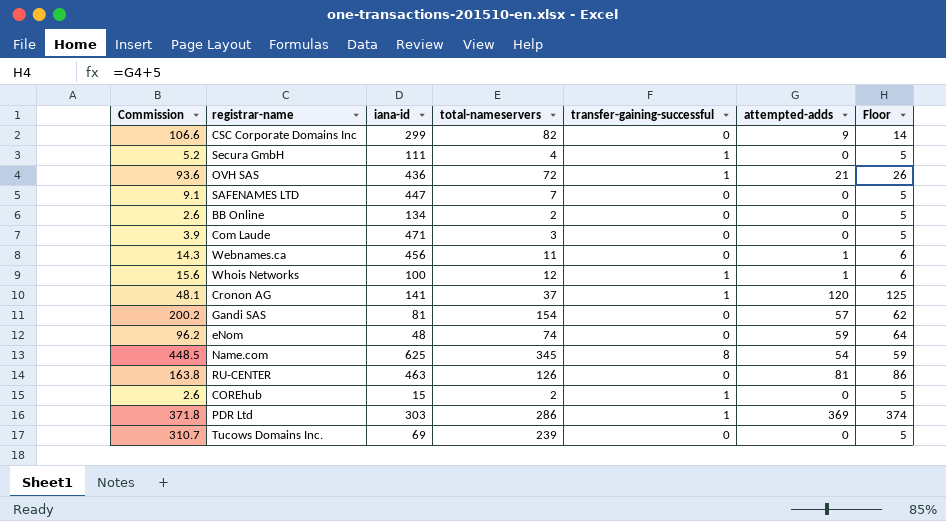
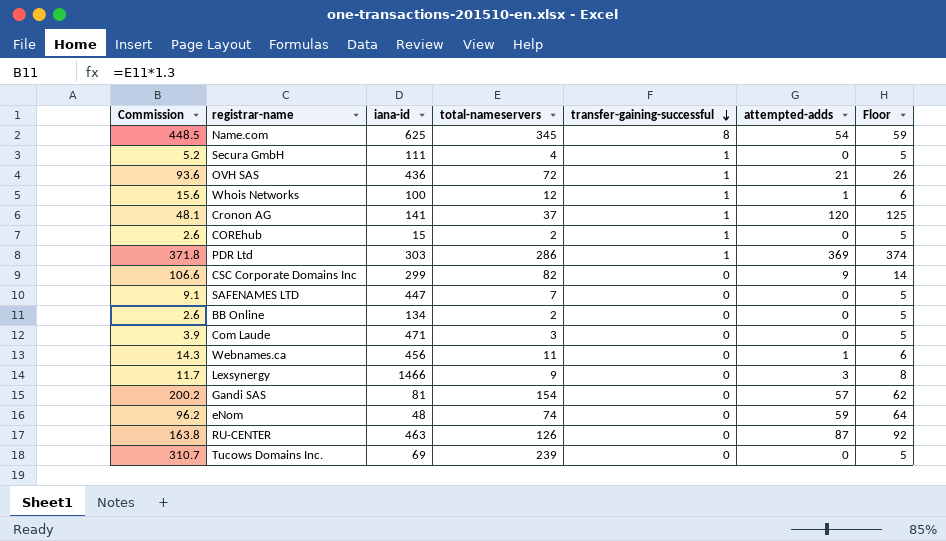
row order: none -> transfer-gaining-successful descending
row Lexsynergy: none -> 11.7 | 1466 | 9 | 0 | 3 | 8
RU-CENTER | attempted-adds: 81 -> 87
RU-CENTER | Floor: 86 -> 92

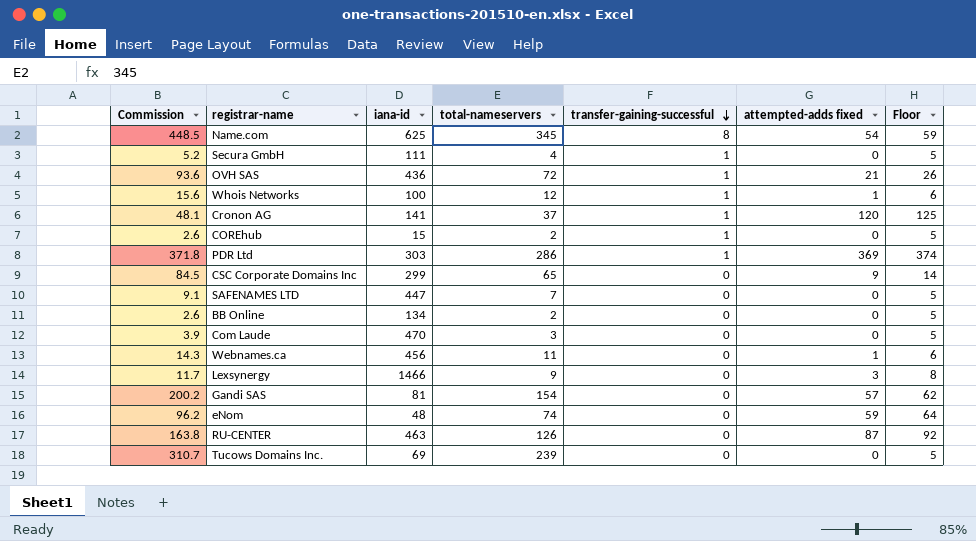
column name: attempted-adds -> attempted-adds fixed
CSC Corporate Domains Inc | Commission: 106.6 -> 84.5
CSC Corporate Domains Inc | total-nameservers: 82 -> 65
Com Laude | iana-id: 471 -> 470

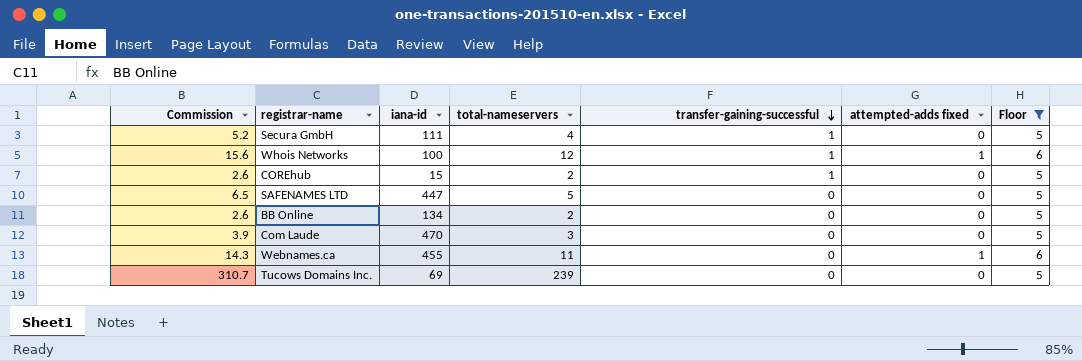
filter: none -> Floor <= 6
SAFENAMES LTD | Commission: 9.1 -> 6.5
SAFENAMES LTD | total-nameservers: 7 -> 5
Webnames.ca | iana-id: 456 -> 455

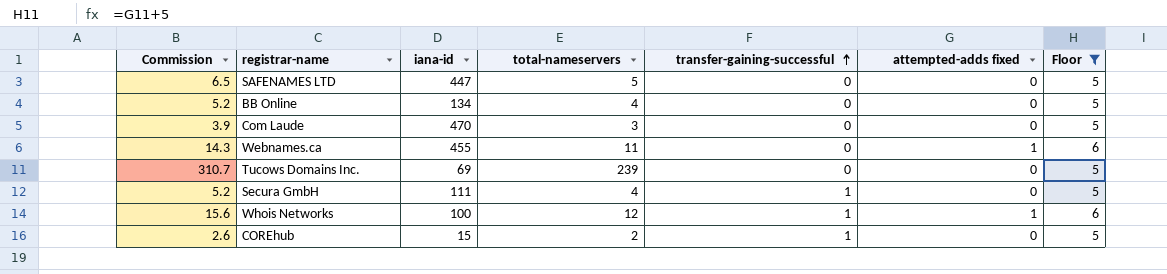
row order: transfer-gaining-successful descending -> transfer-gaining-successful ascending
BB Online | Commission: 2.6 -> 5.2
BB Online | total-nameservers: 2 -> 4

